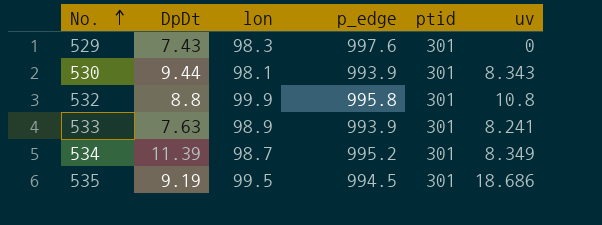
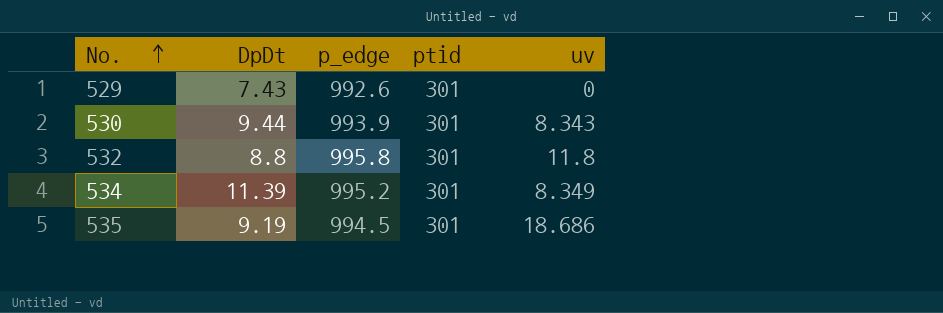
column lon | position: 3 -> none
row 533: 7.63 | 98.9 | 993.9 | 301 | 8.241 -> none
529 | p_edge: 997.6 -> 992.6
532 | uv: 10.8 -> 11.8

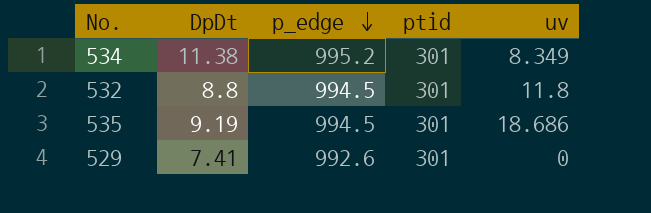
row order: No. ascending -> p_edge descending
row 530: 9.44 | 993.9 | 301 | 8.343 -> none
534 | DpDt: 11.39 -> 11.38
532 | p_edge: 995.8 -> 994.5
529 | DpDt: 7.43 -> 7.41

